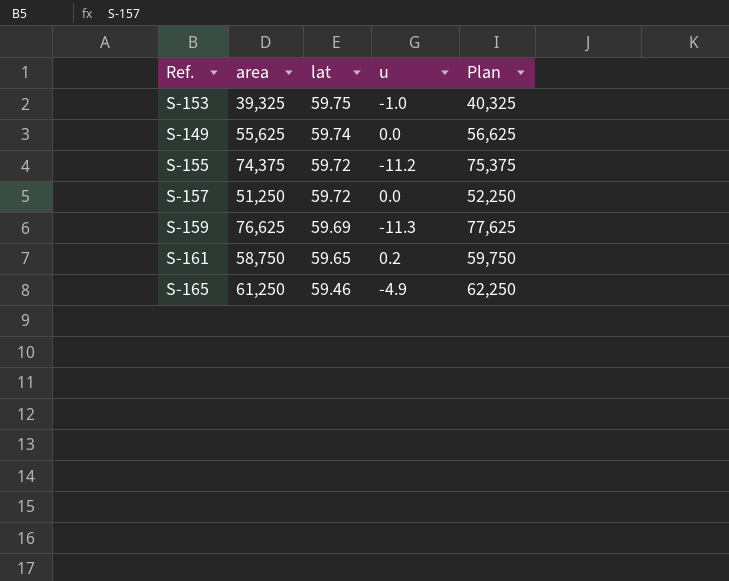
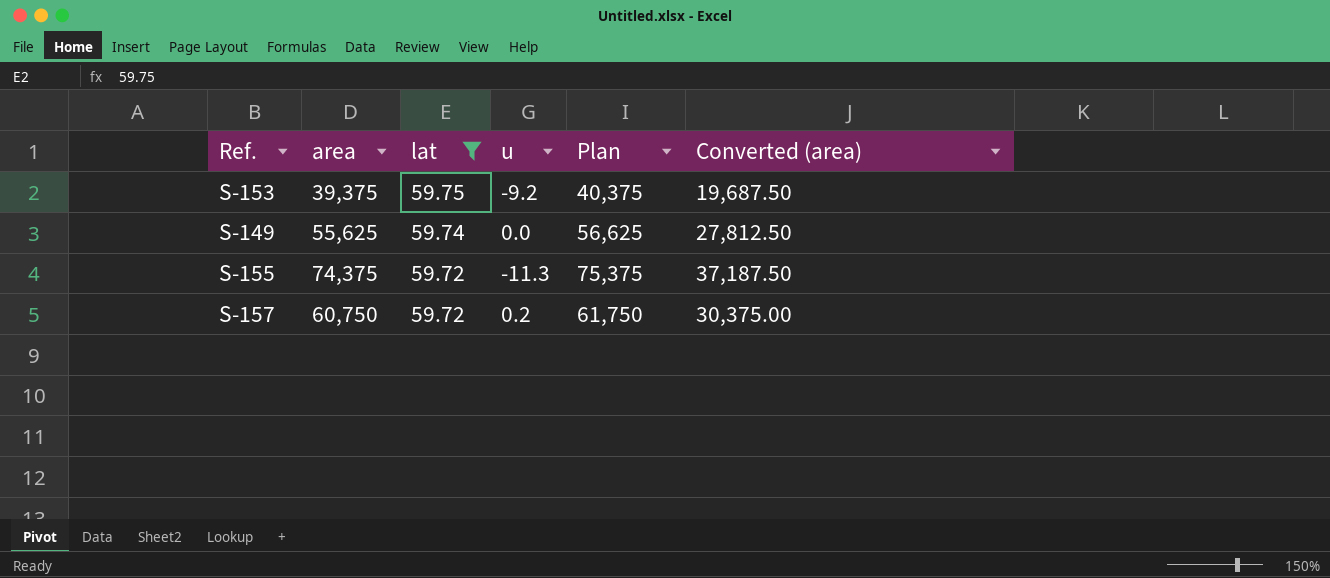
filter: none -> lat >= 59.72
column Converted (area) | formula: none -> [area] * 0.5
S-153 | area: 39,325 -> 39,375
S-153 | u: -1.0 -> -9.2
S-153 | Plan: 40,325 -> 40,375
S-155 | u: -11.2 -> -11.3
S-157 | area: 51,250 -> 60,750
S-157 | u: 0.0 -> 0.2
S-157 | Plan: 52,250 -> 61,750

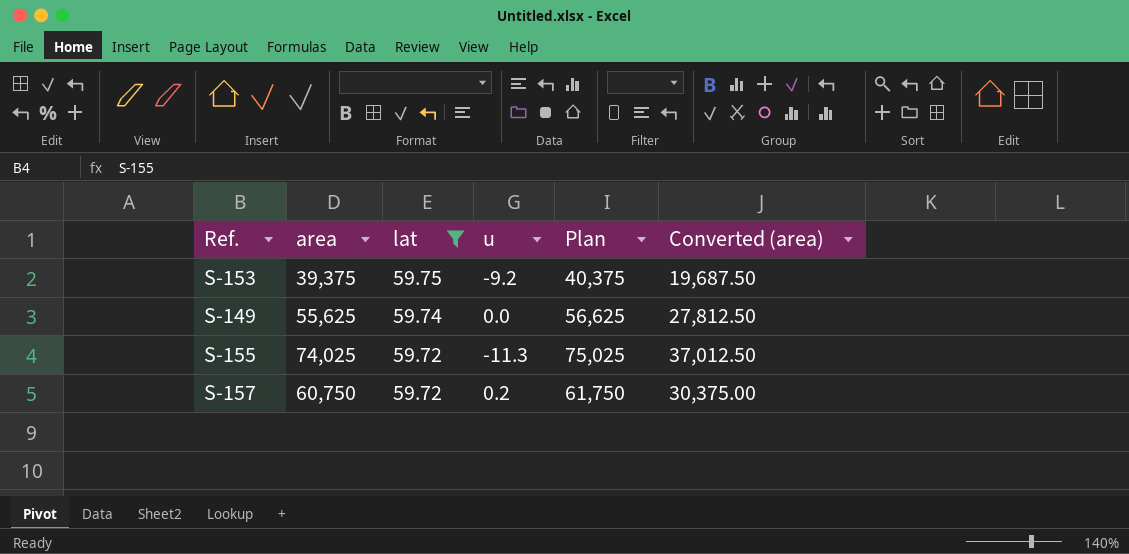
S-155 | area: 74,375 -> 74,025
S-155 | Plan: 75,375 -> 75,025
S-155 | Converted (area): 37,187.50 -> 37,012.50

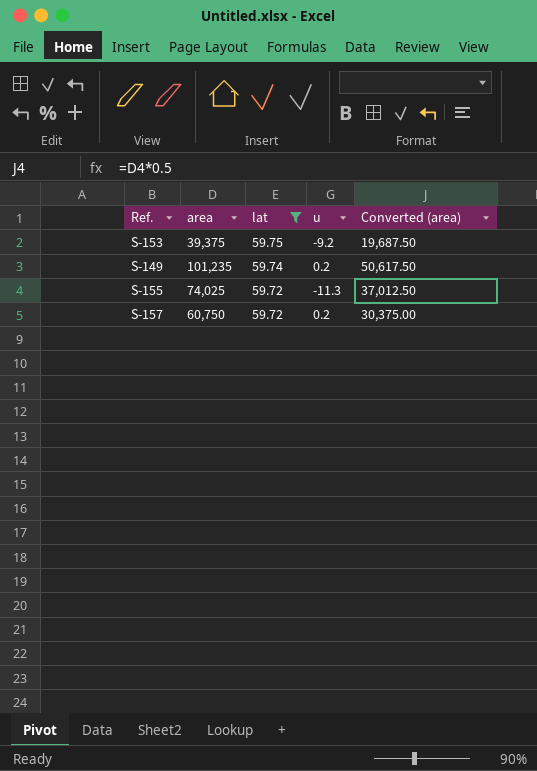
column Plan | formula: [area] + 1000 -> none
S-149 | area: 55,625 -> 101,235
S-149 | u: 0.0 -> 0.2
S-149 | Converted (area): 27,812.50 -> 50,617.50

